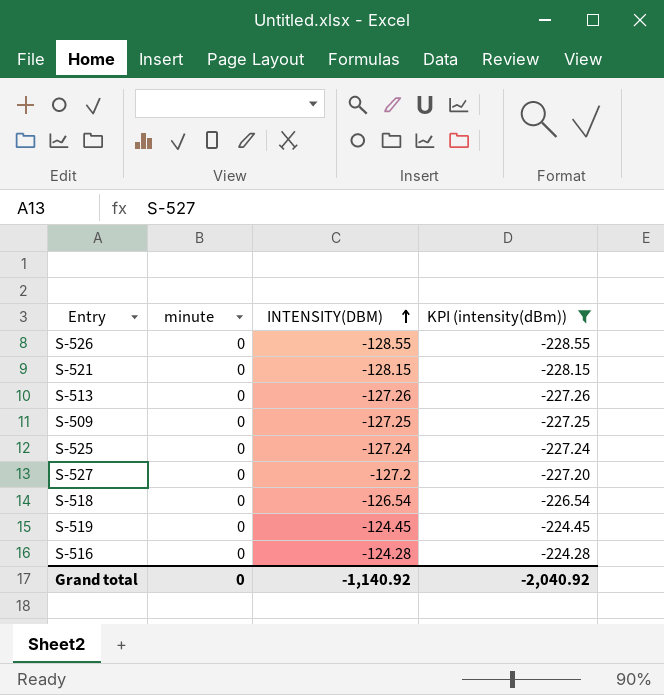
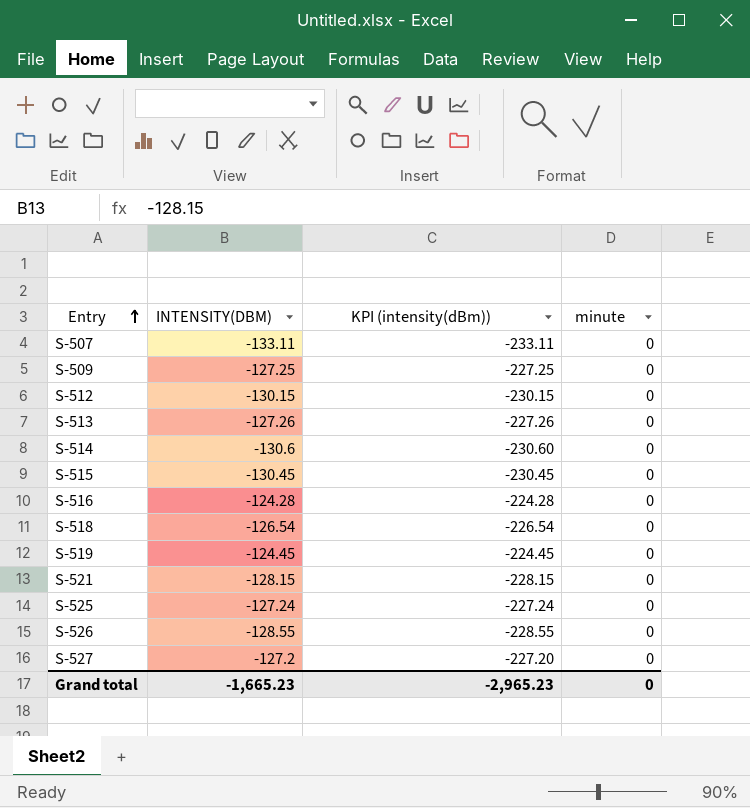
filter: KPI (intensity(dBm)) >= -228.55 -> none
row order: INTENSITY(DBM) ascending -> Entry ascending
column minute | position: 2 -> 4
Grand total | INTENSITY(DBM): -1,140.92 -> -1,665.23
Grand total | KPI (intensity(dBm)): -2,040.92 -> -2,965.23

